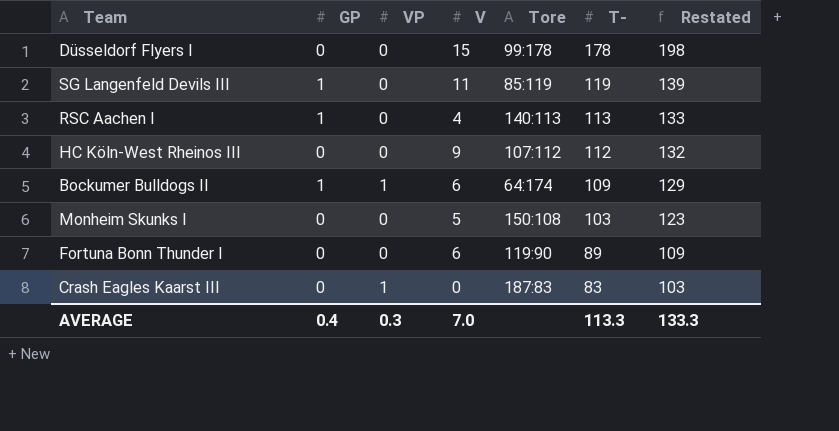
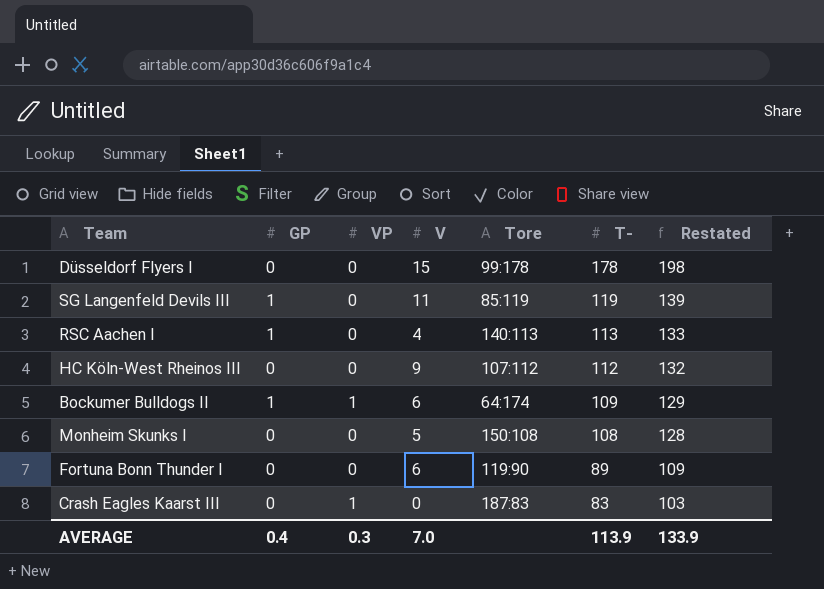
Monheim Skunks I | T-: 103 -> 108
Monheim Skunks I | Restated: 123 -> 128
AVERAGE | T-: 113.3 -> 113.9
AVERAGE | Restated: 133.3 -> 133.9

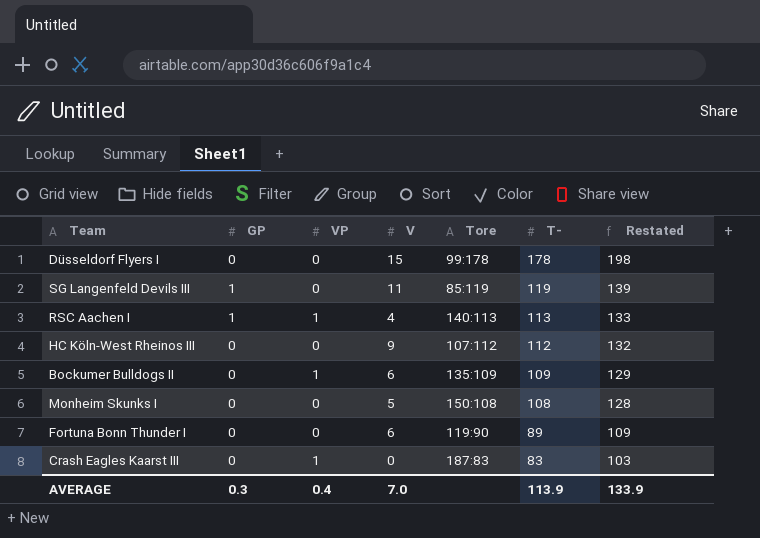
RSC Aachen I | VP: 0 -> 1
Bockumer Bulldogs II | GP: 1 -> 0
Bockumer Bulldogs II | Tore: 64:174 -> 135:109
AVERAGE | GP: 0.4 -> 0.3
AVERAGE | VP: 0.3 -> 0.4

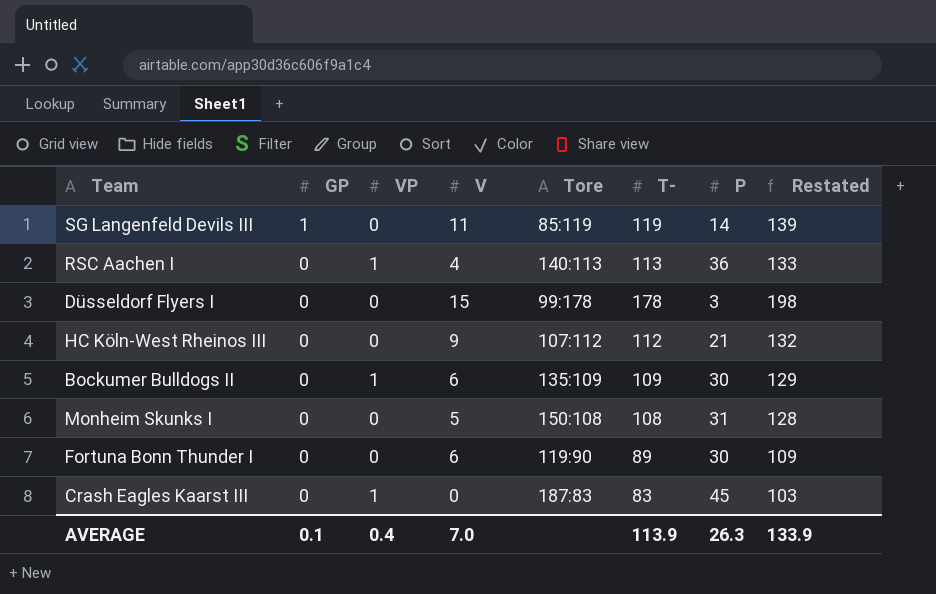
row order: T- descending -> GP descending
column P | position: none -> 7
RSC Aachen I | GP: 1 -> 0
AVERAGE | GP: 0.3 -> 0.1

